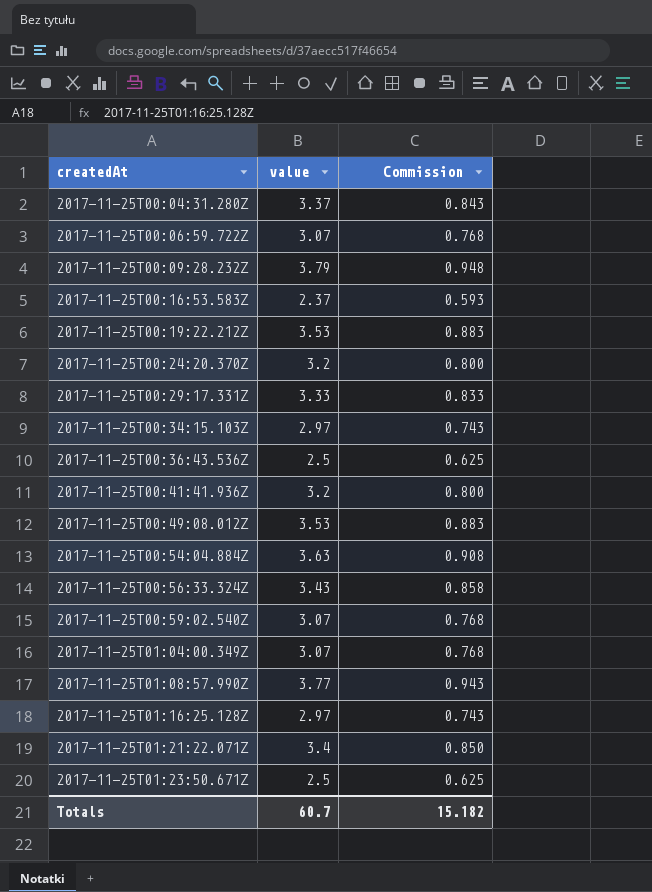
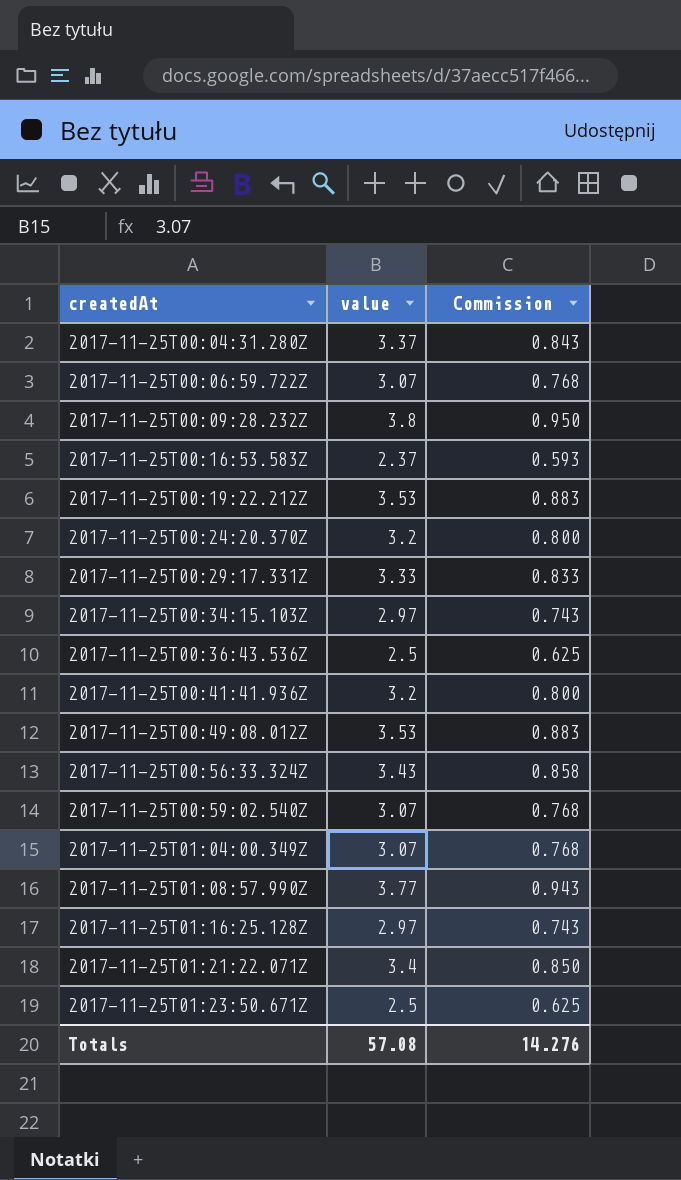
row 2017-11-25T00:54:04.884Z: 3.63 | 0.908 -> none
2017-11-25T00:09:28.232Z | value: 3.79 -> 3.8
2017-11-25T00:09:28.232Z | Commission: 0.948 -> 0.950
Totals | value: 60.7 -> 57.08
Totals | Commission: 15.182 -> 14.276

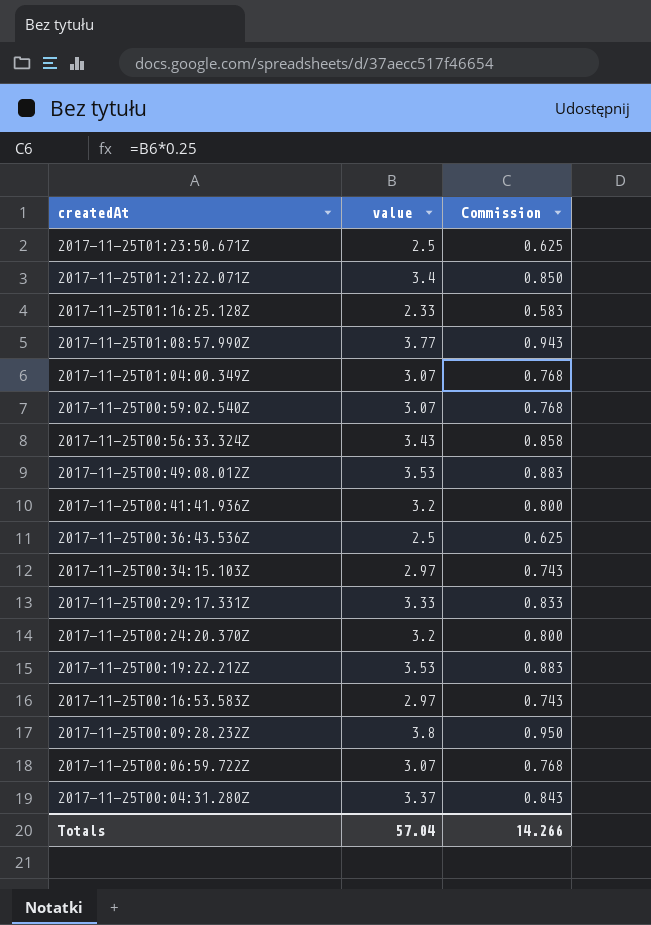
row order: createdAt ascending -> createdAt descending
2017-11-25T01:16:25.128Z | value: 2.97 -> 2.33
2017-11-25T01:16:25.128Z | Commission: 0.743 -> 0.583
2017-11-25T00:16:53.583Z | value: 2.37 -> 2.97
2017-11-25T00:16:53.583Z | Commission: 0.593 -> 0.743
Totals | value: 57.08 -> 57.04
Totals | Commission: 14.276 -> 14.266

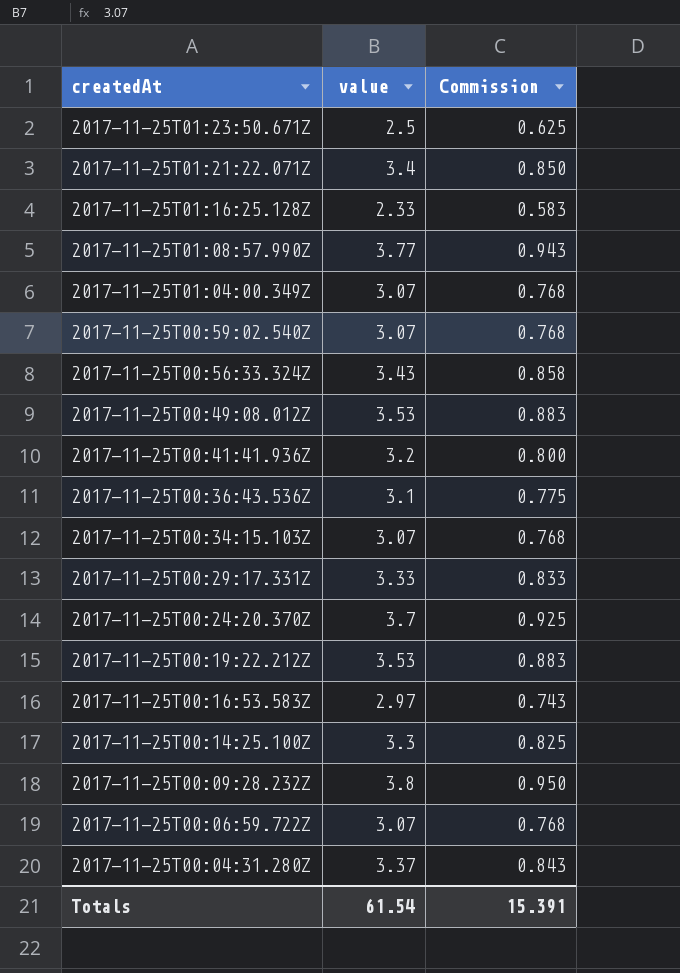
2017-11-25T00:36:43.536Z | value: 2.5 -> 3.1
2017-11-25T00:36:43.536Z | Commission: 0.625 -> 0.775
2017-11-25T00:34:15.103Z | value: 2.97 -> 3.07
2017-11-25T00:34:15.103Z | Commission: 0.743 -> 0.768
2017-11-25T00:24:20.370Z | value: 3.2 -> 3.7
2017-11-25T00:24:20.370Z | Commission: 0.800 -> 0.925
row 2017-11-25T00:14:25.100Z: none -> 3.3 | 0.825
Totals | value: 57.04 -> 61.54
Totals | Commission: 14.266 -> 15.391

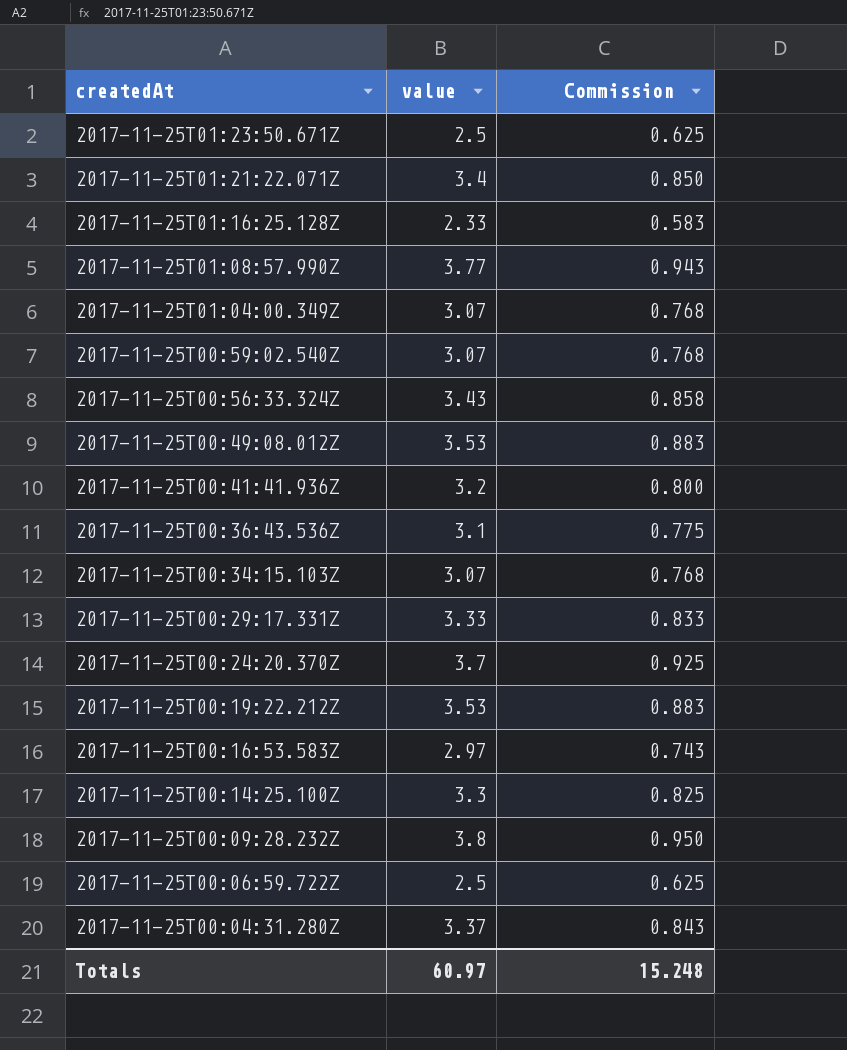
2017-11-25T00:06:59.722Z | value: 3.07 -> 2.5
2017-11-25T00:06:59.722Z | Commission: 0.768 -> 0.625
Totals | value: 61.54 -> 60.97
Totals | Commission: 15.391 -> 15.248

